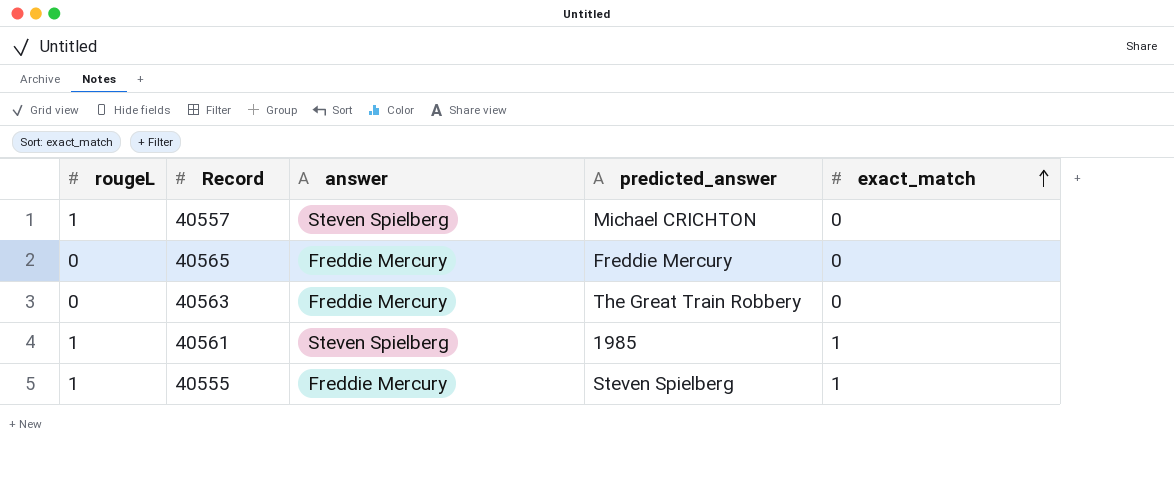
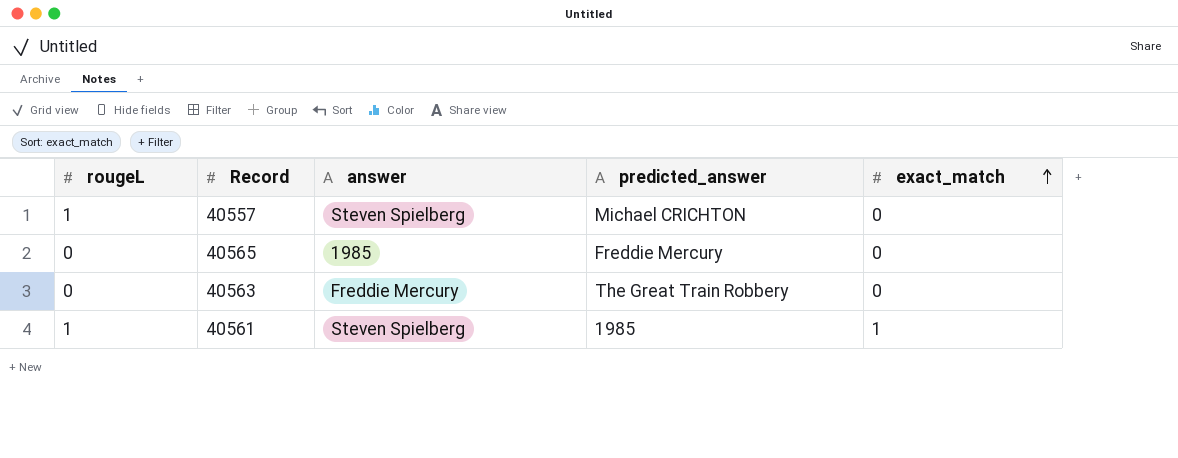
row 40555: 1 | Freddie Mercury | Steven Spielberg | 1 -> none
40565 | answer: Freddie Mercury -> 1985

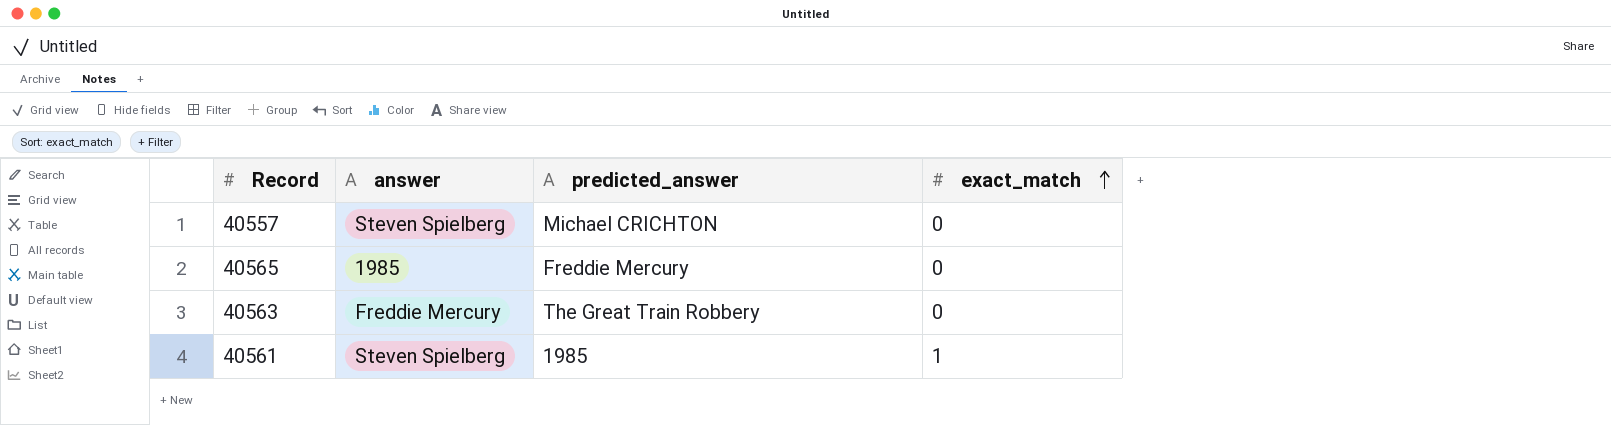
column rougeL | position: 1 -> none

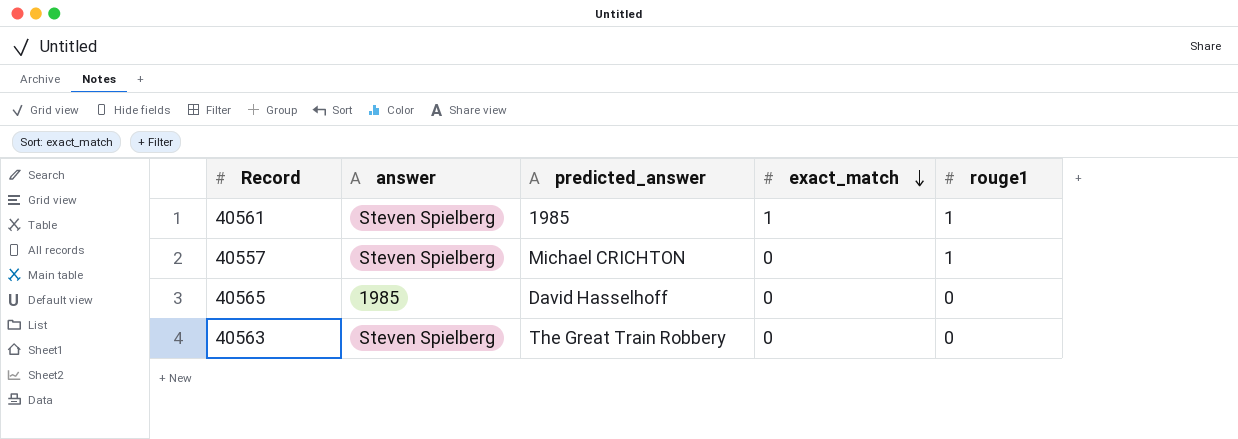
row order: exact_match ascending -> exact_match descending
column rouge1 | position: none -> 5
40565 | predicted_answer: Freddie Mercury -> David Hasselhoff
40563 | answer: Freddie Mercury -> Steven Spielberg

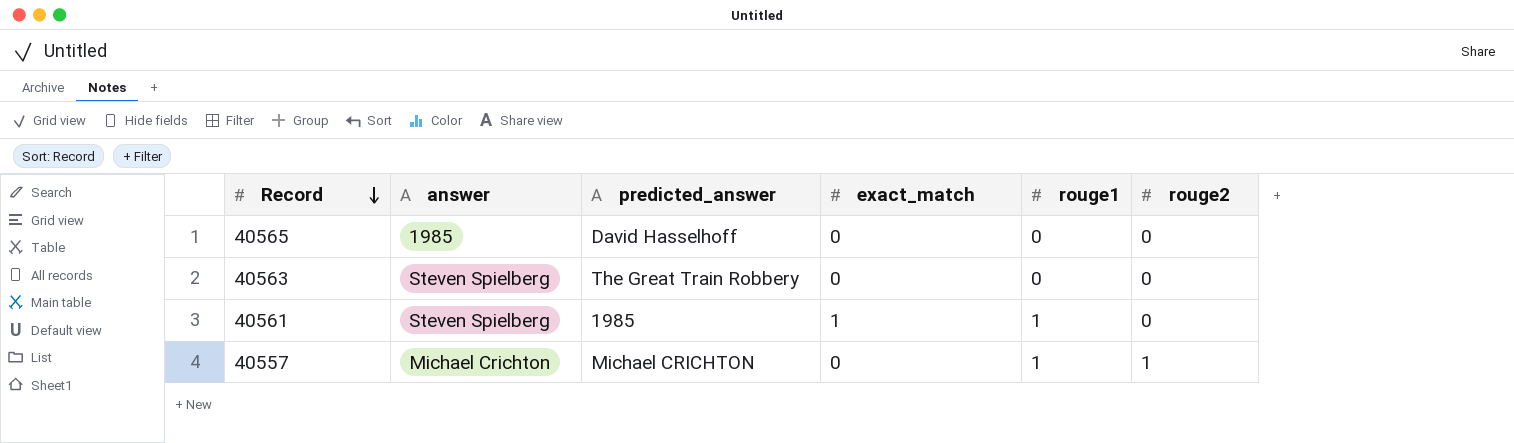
row order: exact_match descending -> Record descending
column rouge2 | position: none -> 6
40557 | answer: Steven Spielberg -> Michael Crichton

